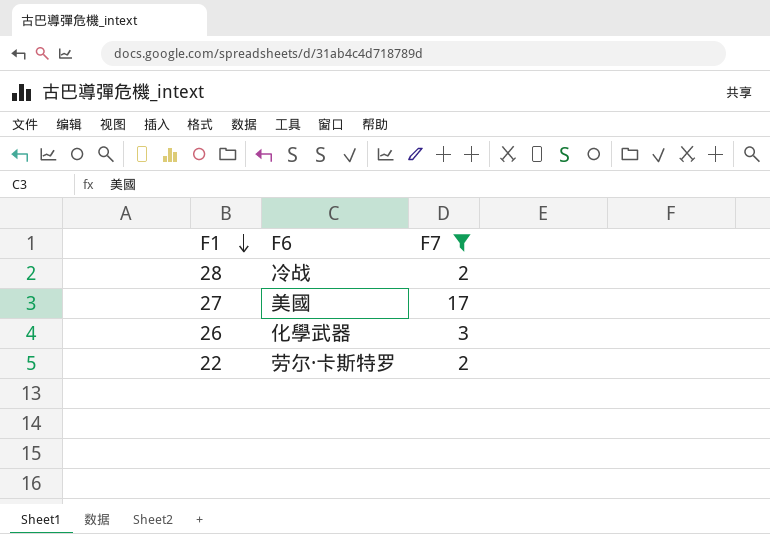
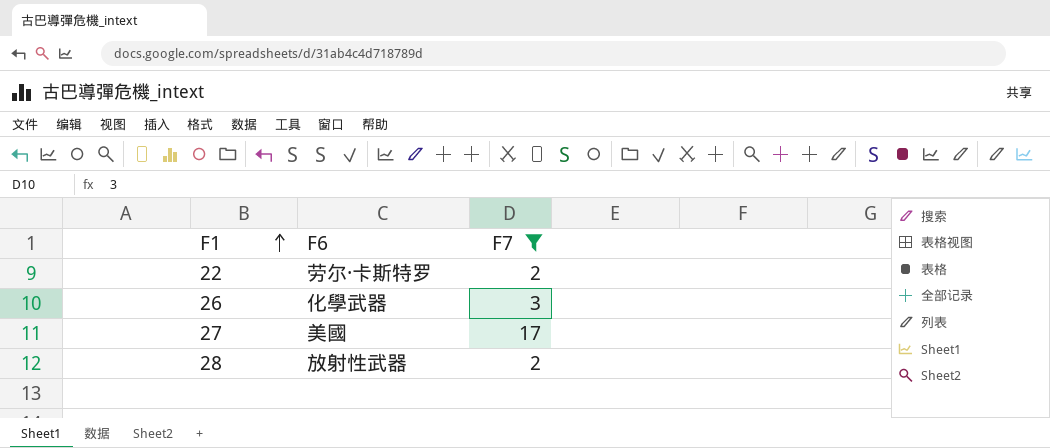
row order: F1 descending -> F1 ascending
28 | F6: 冷战 -> 放射性武器

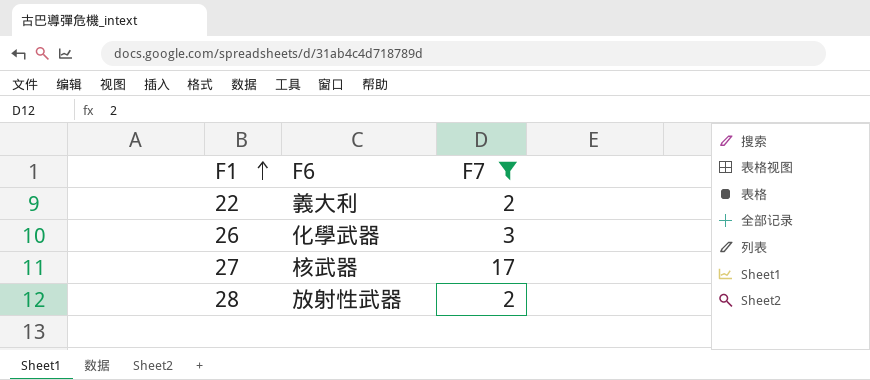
22 | F6: 劳尔·卡斯特罗 -> 義大利
27 | F6: 美國 -> 核武器

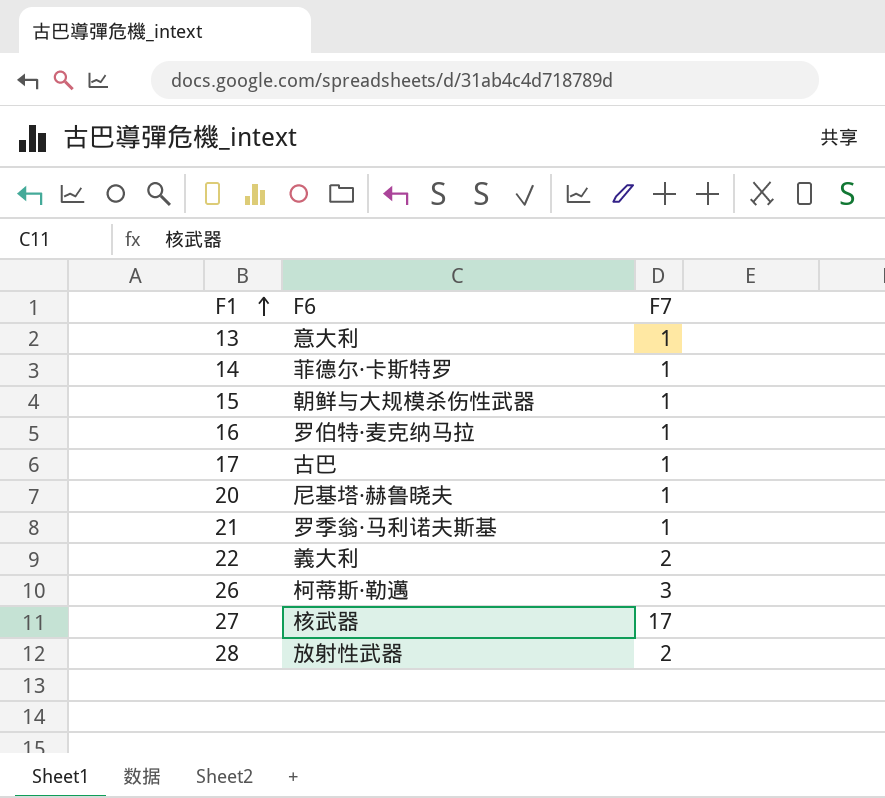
filter: F7 != 1 -> none
26 | F6: 化學武器 -> 柯蒂斯·勒邁

